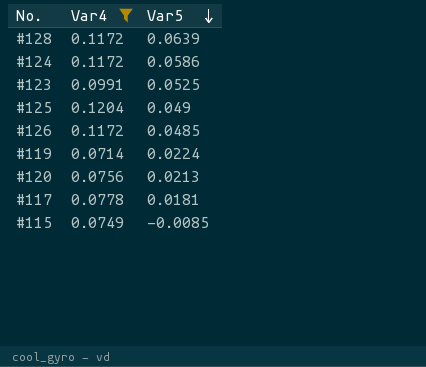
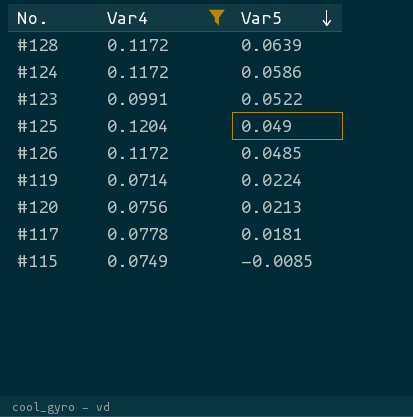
#123 | Var5: 0.0525 -> 0.0522

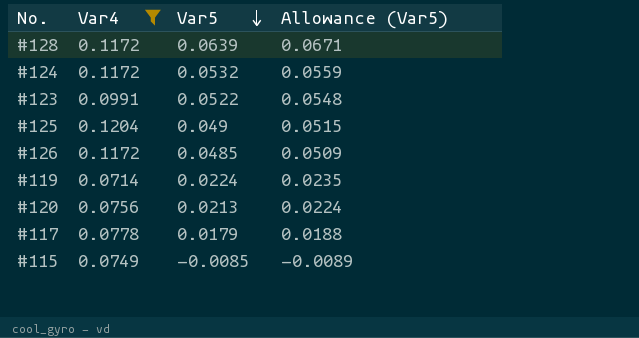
column Allowance (Var5) | formula: none -> [Var5] * 1.05
#124 | Var5: 0.0586 -> 0.0532
#117 | Var5: 0.0181 -> 0.0179

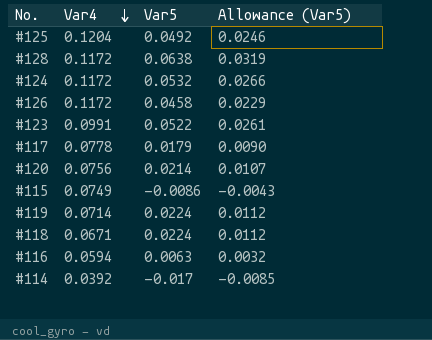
filter: Var4 >= 0.0714 -> none
row order: Var5 descending -> Var4 descending
column Allowance (Var5) | formula: [Var5] * 1.05 -> [Var5] * 0.5
#125 | Var5: 0.049 -> 0.0492
#128 | Var5: 0.0639 -> 0.0638
#126 | Var5: 0.0485 -> 0.0458
#120 | Var5: 0.0213 -> 0.0214
#115 | Var5: -0.0085 -> -0.0086

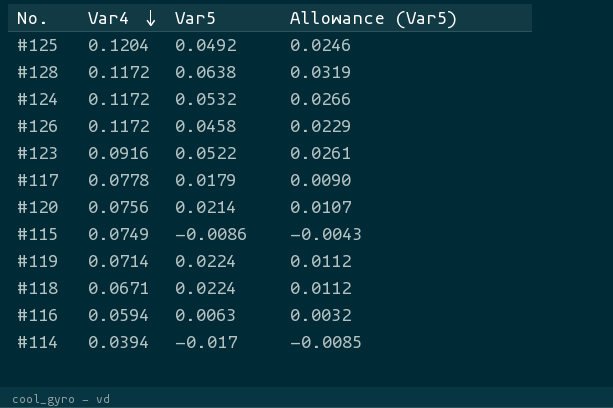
#123 | Var4: 0.0991 -> 0.0916
#114 | Var4: 0.0392 -> 0.0394

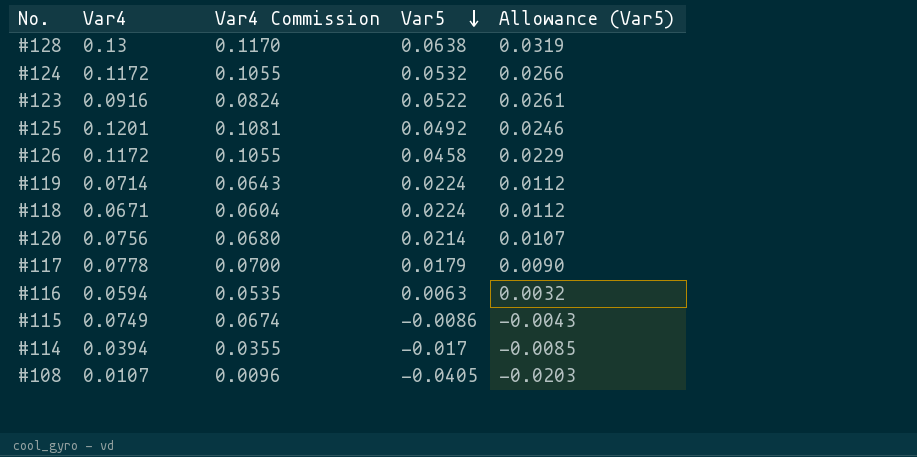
row order: Var4 descending -> Var5 descending
column Var4 Commission | formula: none -> [Var4] * 0.9
#128 | Var4: 0.1172 -> 0.13
#125 | Var4: 0.1204 -> 0.1201
row #108: none -> 0.0107 | 0.0096 | -0.0405 | -0.0203

